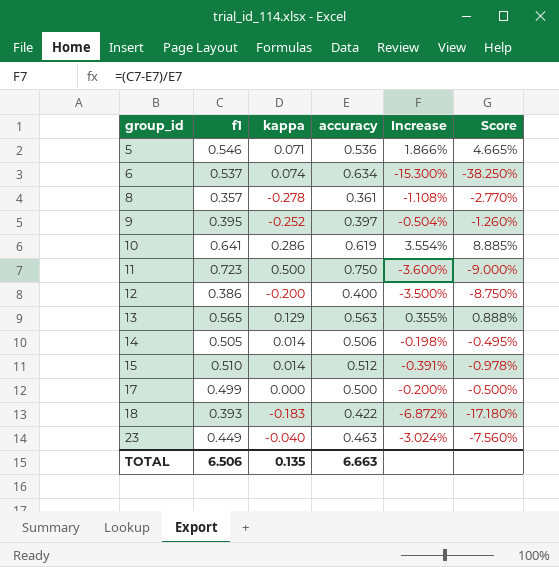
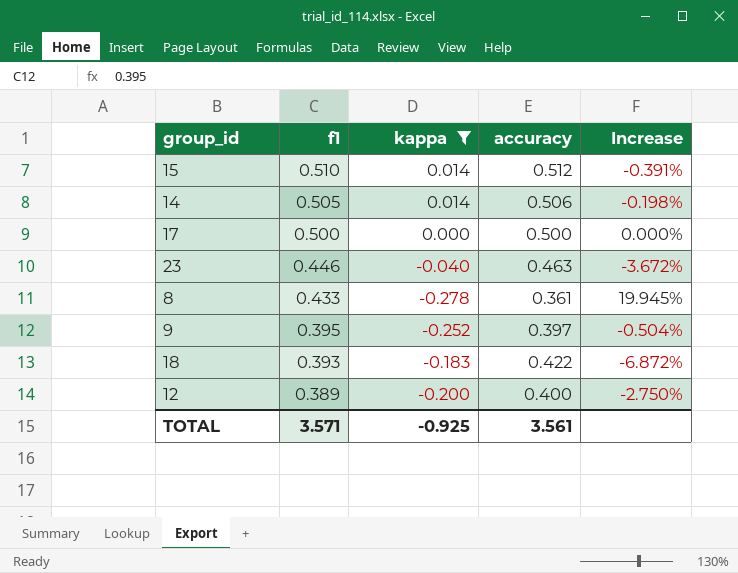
filter: none -> kappa <= 0.014
row order: group_id ascending -> f1 descending
column Score | formula: [Increase] * 2.5 -> none
17 | f1: 0.499 -> 0.500
17 | Increase: -0.200% -> 0.000%
23 | f1: 0.449 -> 0.446
23 | Increase: -3.024% -> -3.672%
8 | f1: 0.357 -> 0.433
8 | Increase: -1.108% -> 19.945%
12 | f1: 0.386 -> 0.389
12 | Increase: -3.500% -> -2.750%
TOTAL | f1: 6.506 -> 3.571
TOTAL | kappa: 0.135 -> -0.925
TOTAL | accuracy: 6.663 -> 3.561

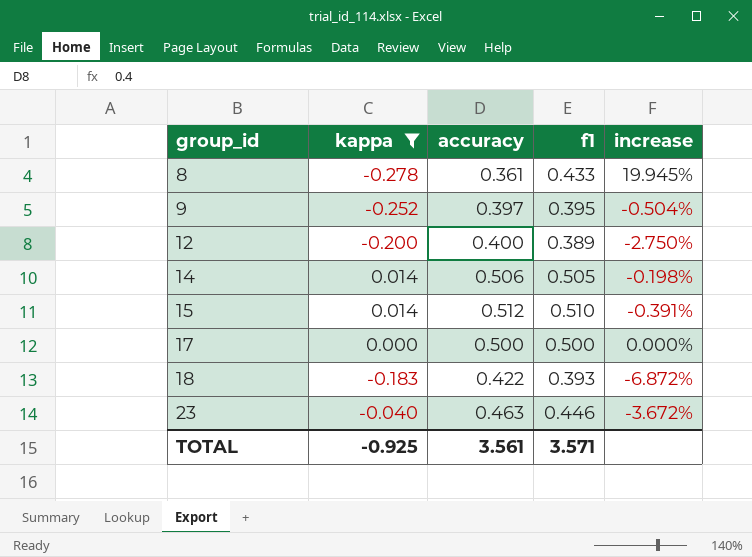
row order: f1 descending -> group_id ascending
column f1 | position: 2 -> 4
column name: Increase -> increase

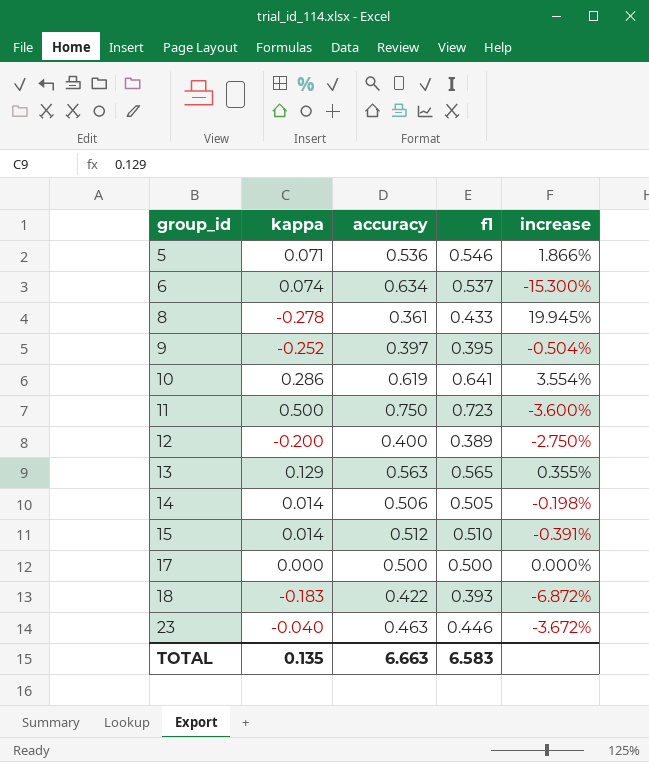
filter: kappa <= 0.014 -> none
TOTAL | kappa: -0.925 -> 0.135
TOTAL | accuracy: 3.561 -> 6.663
TOTAL | f1: 3.571 -> 6.583

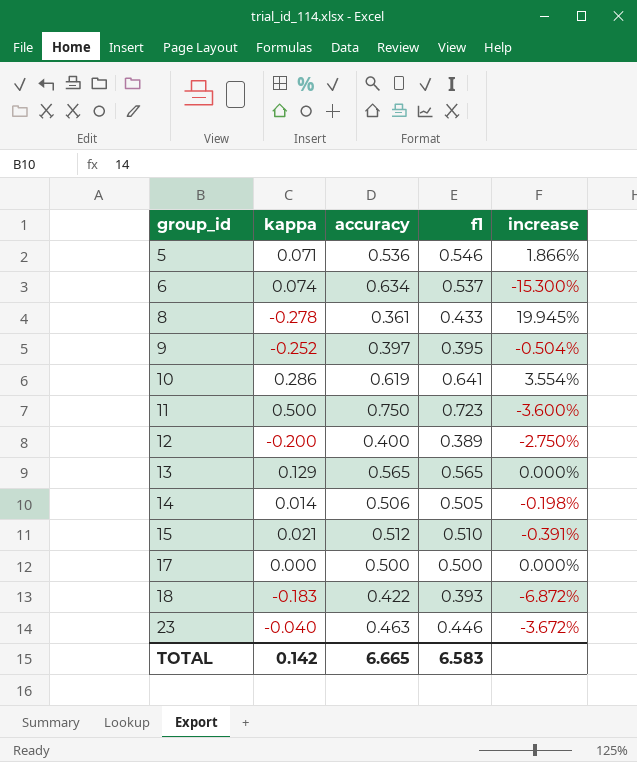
13 | accuracy: 0.563 -> 0.565
13 | increase: 0.355% -> 0.000%
15 | kappa: 0.014 -> 0.021
TOTAL | kappa: 0.135 -> 0.142
TOTAL | accuracy: 6.663 -> 6.665

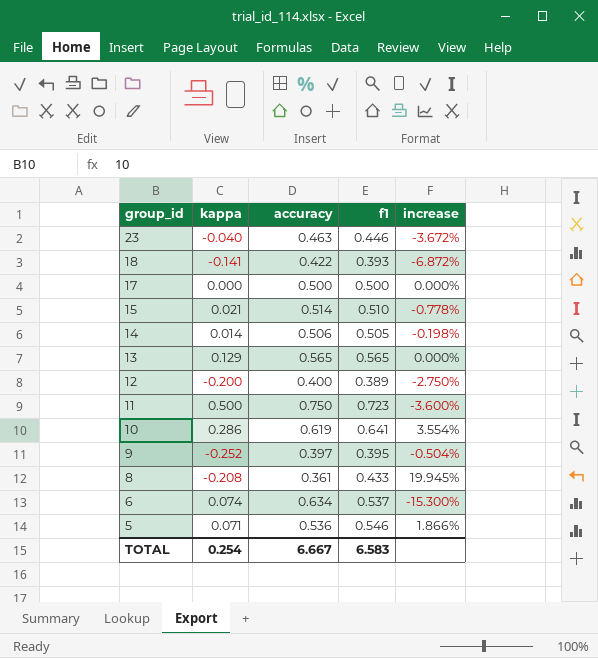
row order: group_id ascending -> group_id descending
18 | kappa: -0.183 -> -0.141
15 | accuracy: 0.512 -> 0.514
15 | increase: -0.391% -> -0.778%
8 | kappa: -0.278 -> -0.208
TOTAL | kappa: 0.142 -> 0.254
TOTAL | accuracy: 6.665 -> 6.667

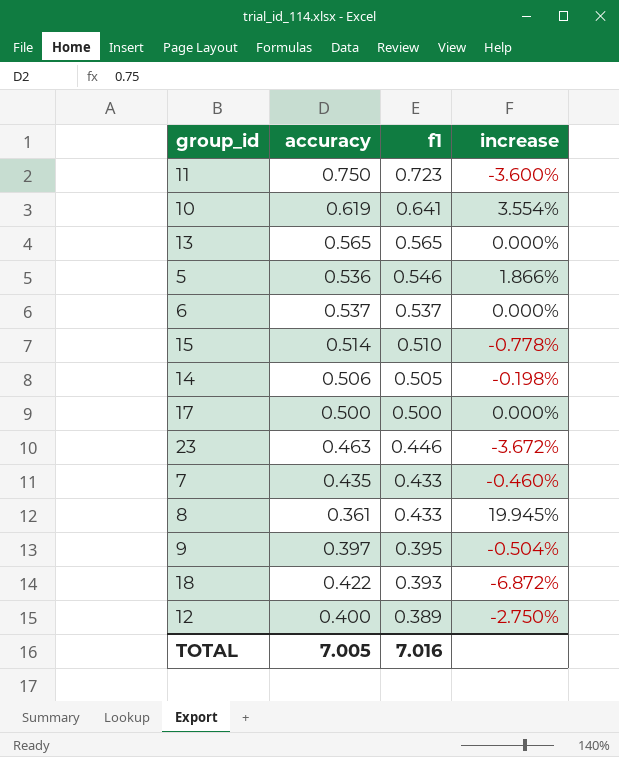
row order: group_id descending -> f1 descending
column kappa | position: 2 -> none
6 | accuracy: 0.634 -> 0.537
6 | increase: -15.300% -> 0.000%
row 7: none -> 0.435 | 0.433 | -0.460%
TOTAL | accuracy: 6.667 -> 7.005
TOTAL | f1: 6.583 -> 7.016

